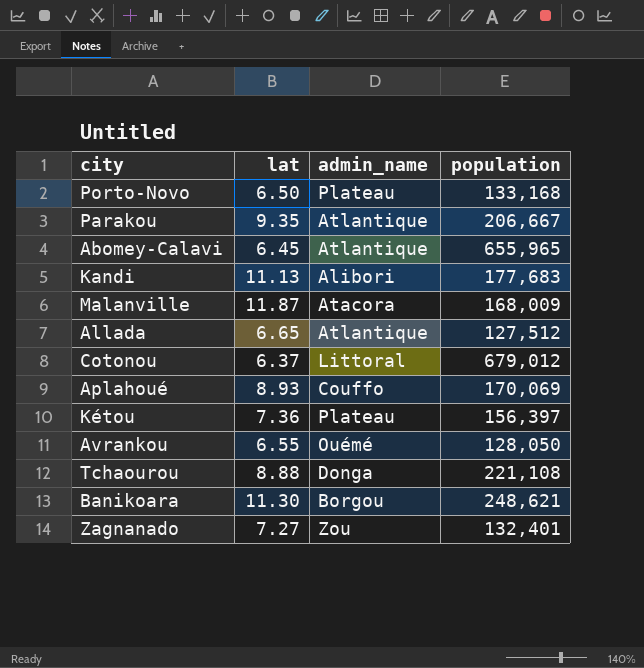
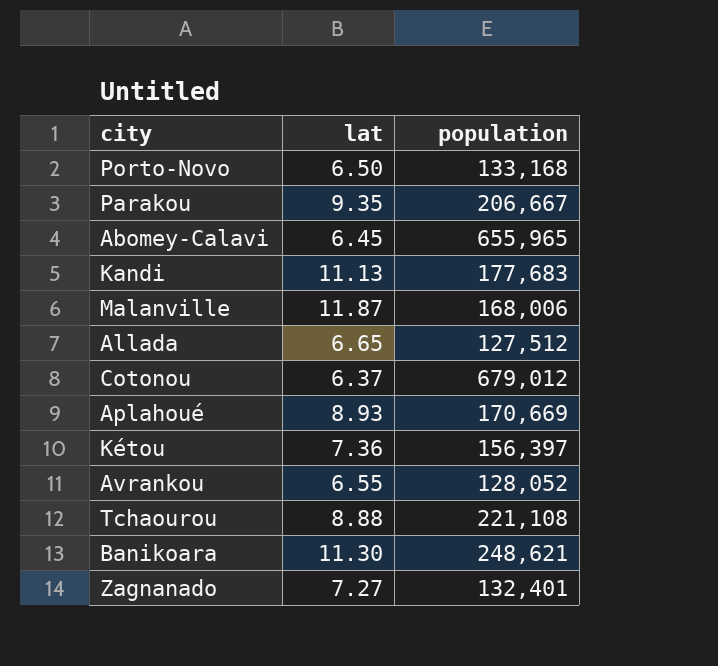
column admin_name | position: 3 -> none
Malanville | population: 168,009 -> 168,006
Aplahoué | population: 170,069 -> 170,669
Avrankou | population: 128,050 -> 128,052

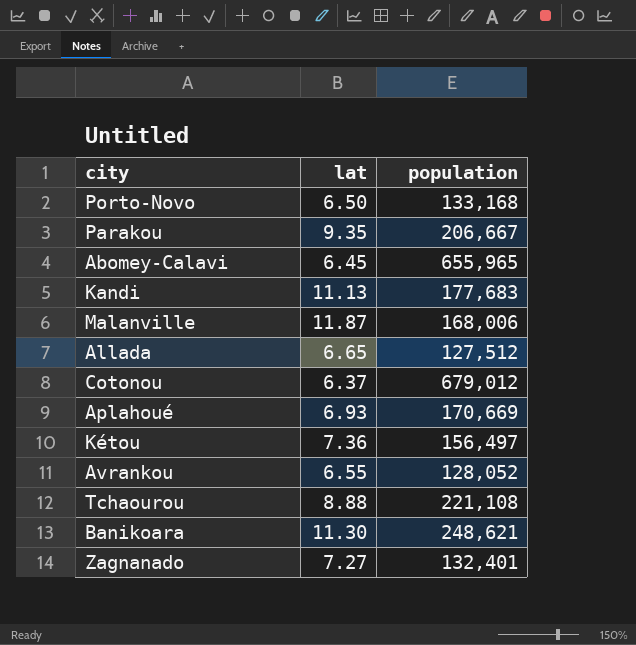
Aplahoué | lat: 8.93 -> 6.93
Kétou | population: 156,397 -> 156,497

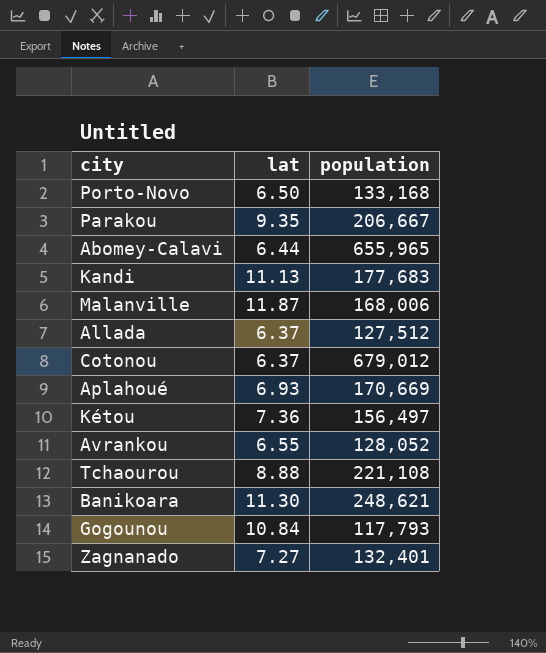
Abomey-Calavi | lat: 6.45 -> 6.44
Allada | lat: 6.65 -> 6.37
row Gogounou: none -> 10.84 | 117,793

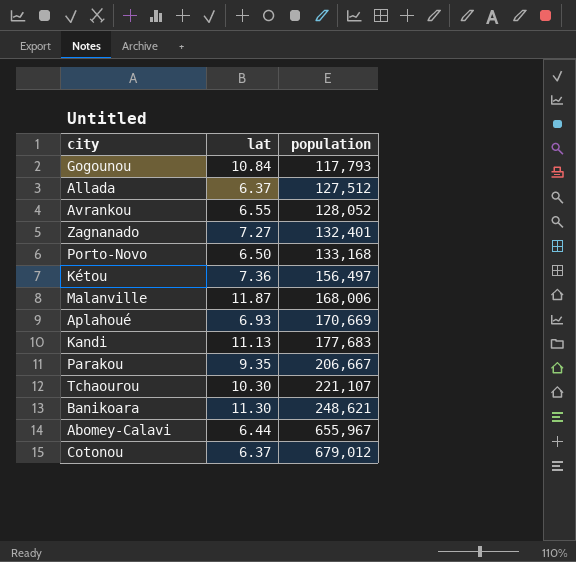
row order: none -> population ascending
Tchaourou | lat: 8.88 -> 10.30
Tchaourou | population: 221,108 -> 221,107
Abomey-Calavi | population: 655,965 -> 655,967

